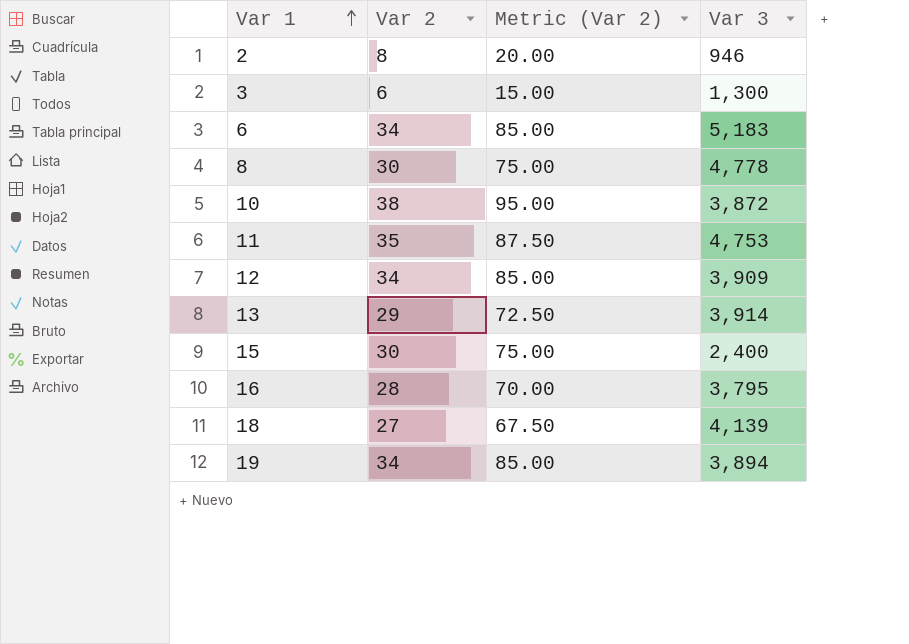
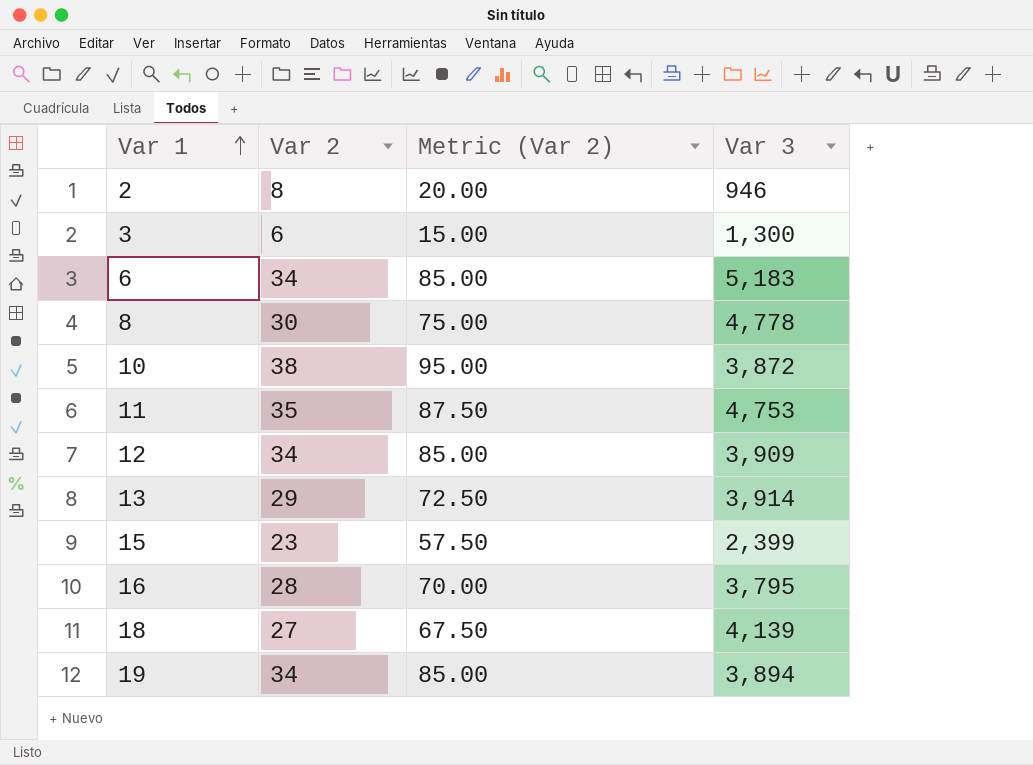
15 | Var 2: 30 -> 23
15 | Metric (Var 2): 75.00 -> 57.50
15 | Var 3: 2,400 -> 2,399

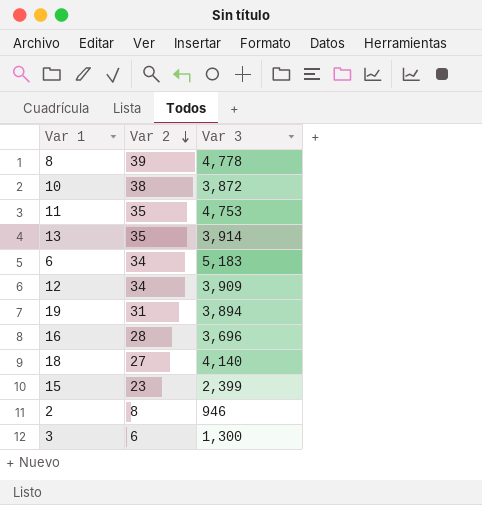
row order: Var 1 ascending -> Var 2 descending
column Metric (Var 2) | formula: [Var 2] * 2.5 -> none
8 | Var 2: 30 -> 39
13 | Var 2: 29 -> 35
19 | Var 2: 34 -> 31
16 | Var 3: 3,795 -> 3,696
18 | Var 3: 4,139 -> 4,140

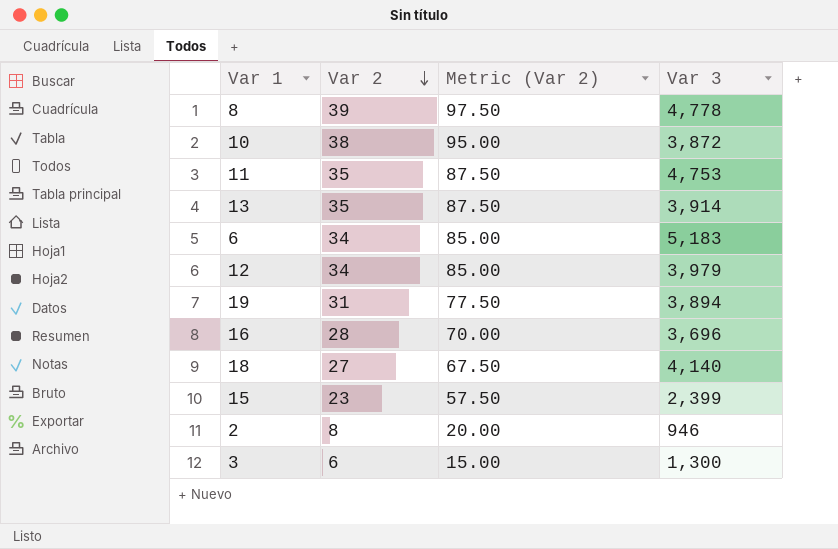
column Metric (Var 2) | formula: none -> [Var 2] * 2.5
12 | Var 3: 3,909 -> 3,979

